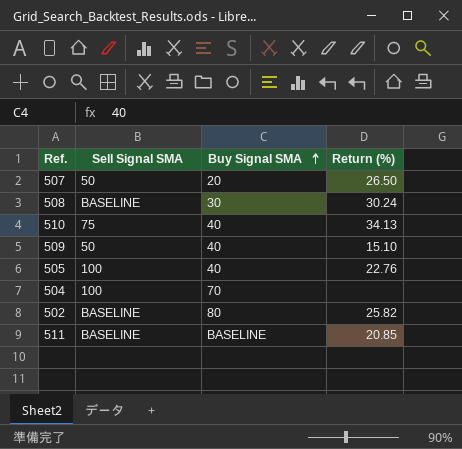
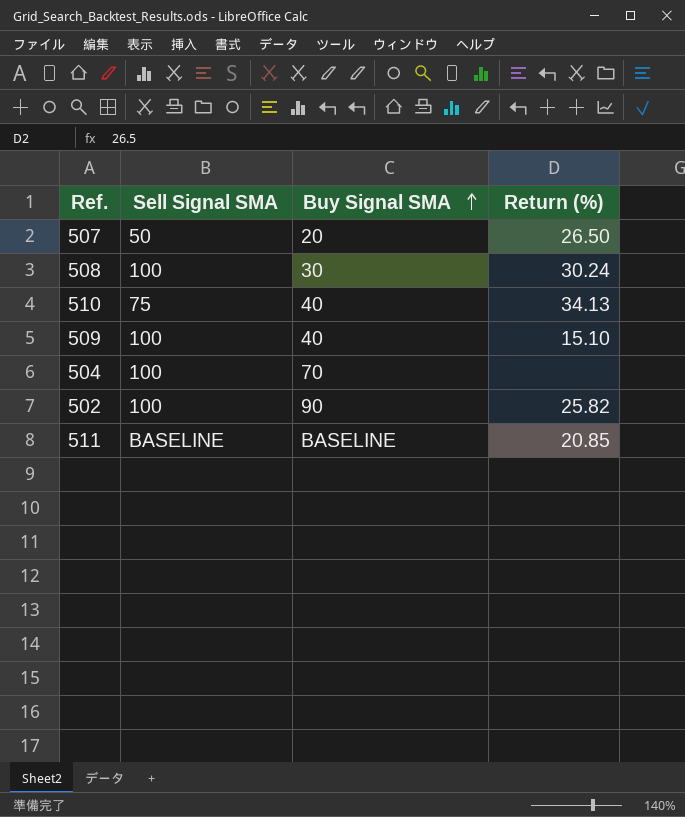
row 505: 100 | 40 | 22.76 -> none
508 | Sell Signal SMA: BASELINE -> 100
509 | Sell Signal SMA: 50 -> 100
502 | Sell Signal SMA: BASELINE -> 100
502 | Buy Signal SMA: 80 -> 90

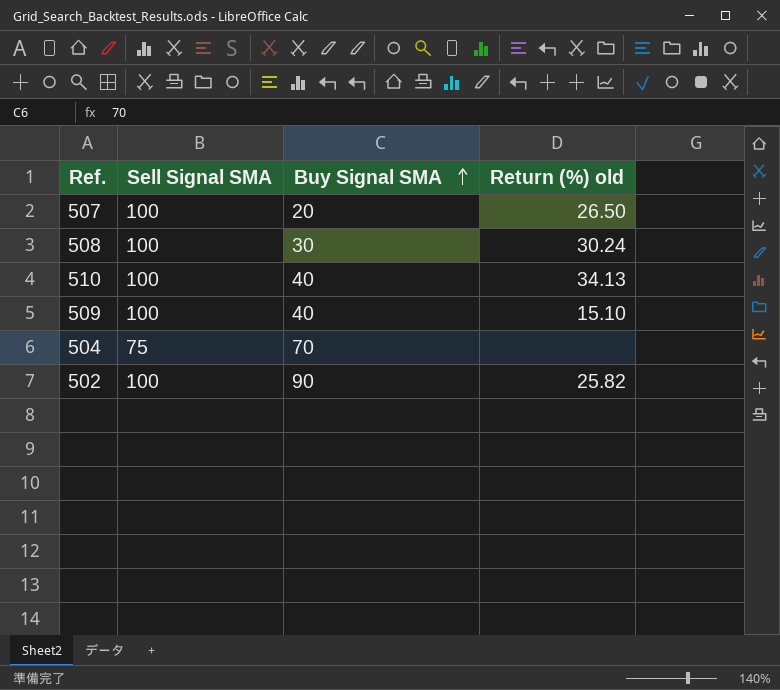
column name: Return (%) -> Return (%) old
row 511: BASELINE | BASELINE | 20.85 -> none
507 | Sell Signal SMA: 50 -> 100
510 | Sell Signal SMA: 75 -> 100
504 | Sell Signal SMA: 100 -> 75

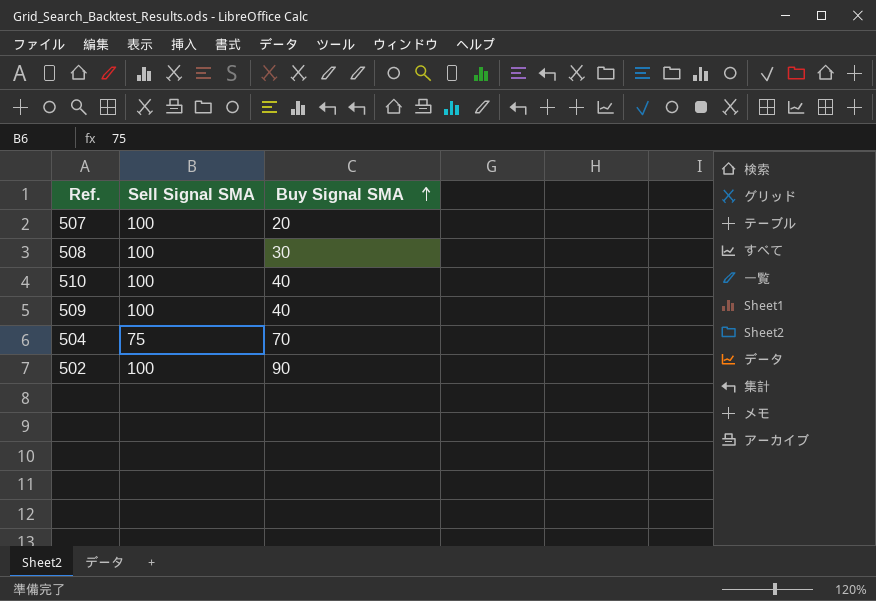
column Return (%) old | position: 4 -> none

